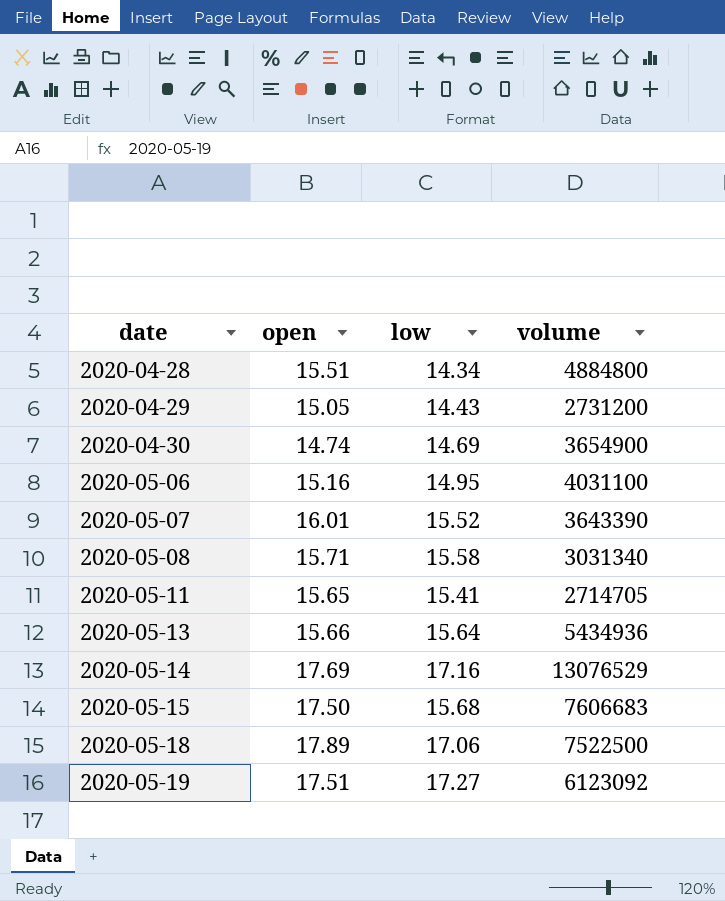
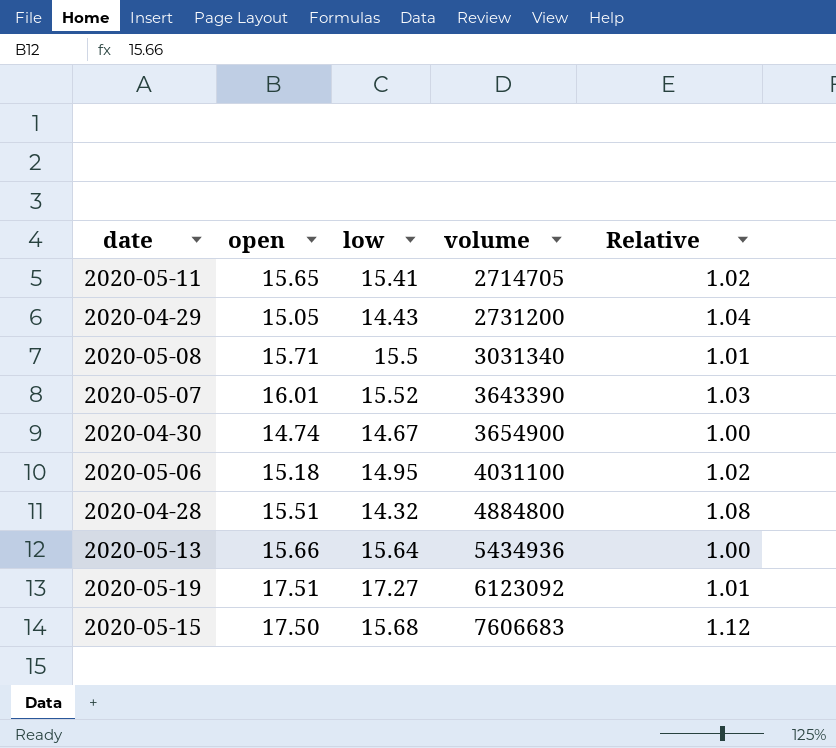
row order: date ascending -> volume ascending
column Relative | formula: none -> [open] / [low]
row 2020-05-14: 17.69 | 17.16 | 13076529 -> none
row 2020-05-18: 17.89 | 17.06 | 7522500 -> none
2020-05-08 | low: 15.58 -> 15.5
2020-04-30 | low: 14.69 -> 14.67
2020-05-06 | open: 15.16 -> 15.18
2020-04-28 | low: 14.34 -> 14.32

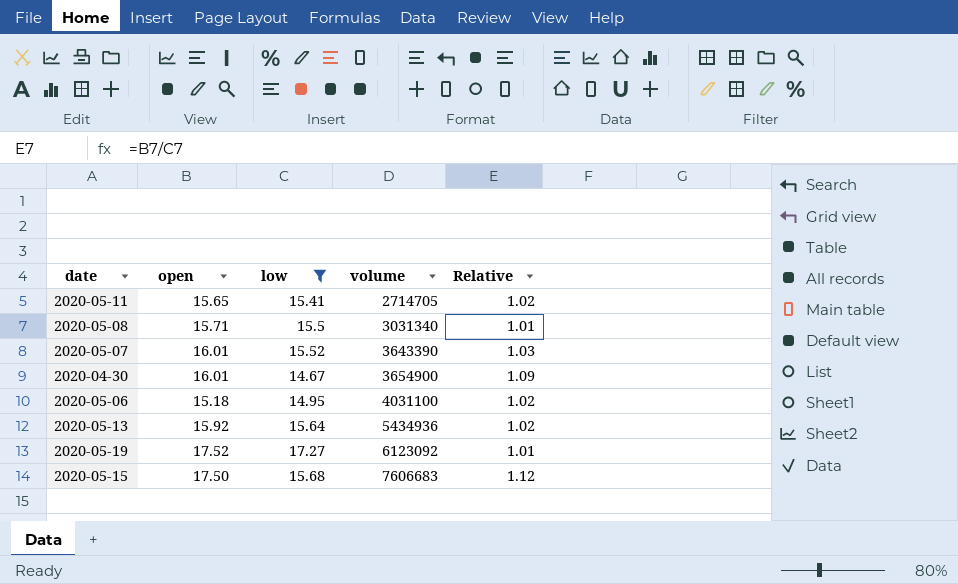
filter: none -> low >= 14.67
2020-04-30 | open: 14.74 -> 16.01
2020-04-30 | Relative: 1.00 -> 1.09
2020-05-13 | open: 15.66 -> 15.92
2020-05-13 | Relative: 1.00 -> 1.02
2020-05-19 | open: 17.51 -> 17.52

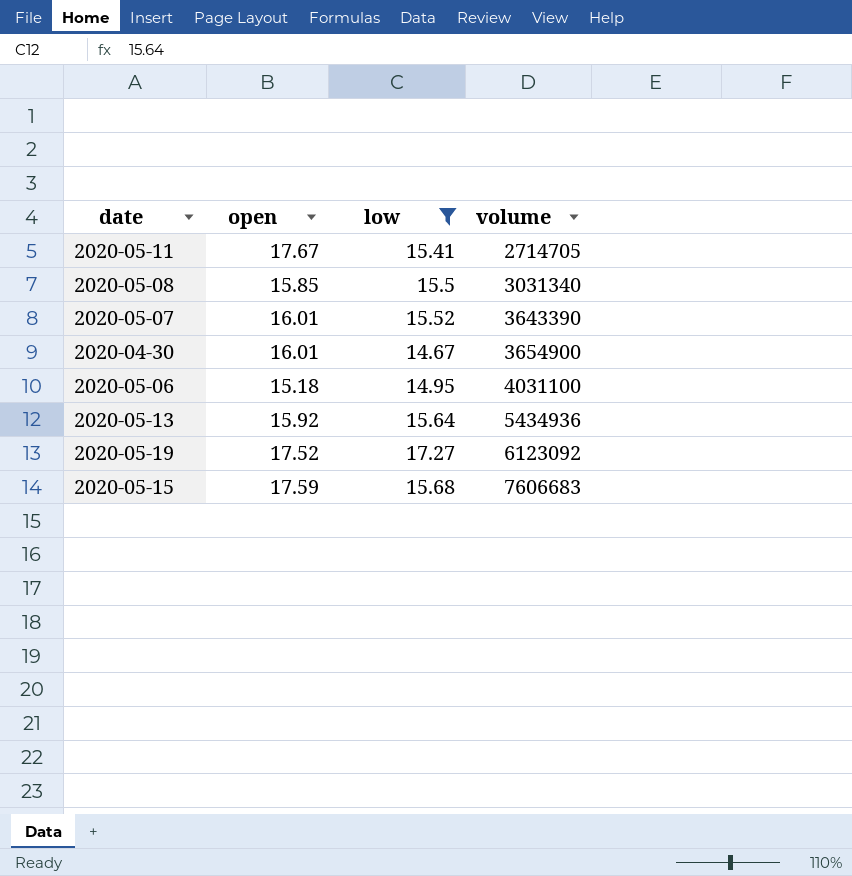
column Relative | formula: [open] / [low] -> none
2020-05-11 | open: 15.65 -> 17.67
2020-05-08 | open: 15.71 -> 15.85
2020-05-15 | open: 17.50 -> 17.59

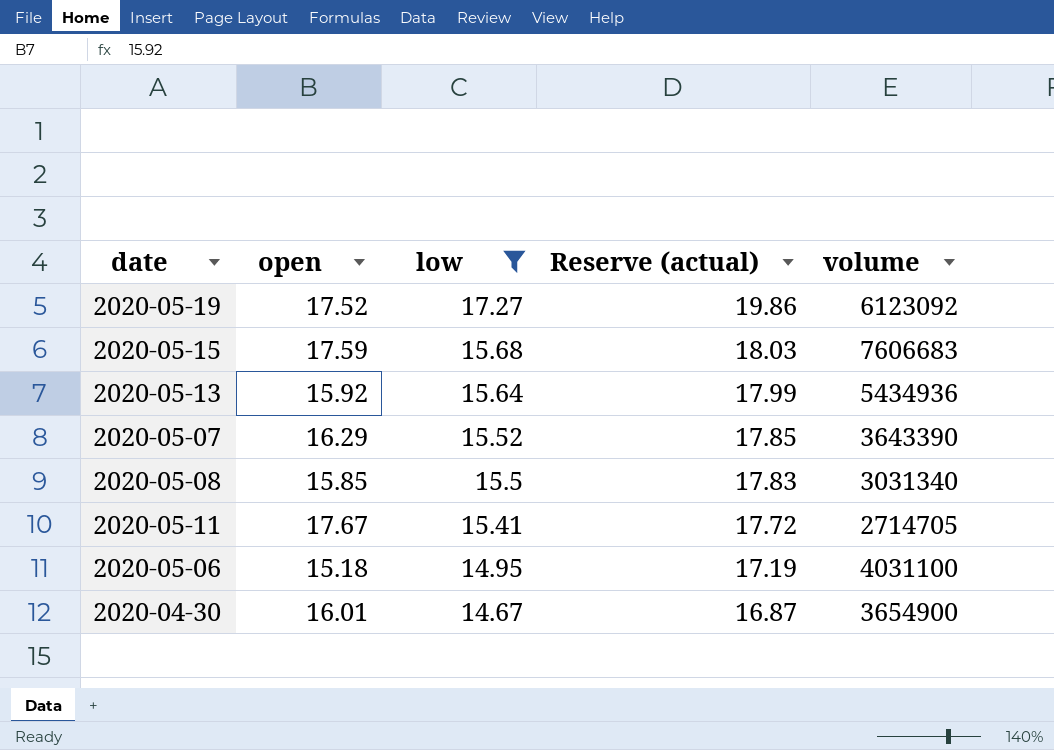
row order: volume ascending -> low descending
column Reserve (actual) | formula: none -> [low] * 1.15
2020-05-07 | open: 16.01 -> 16.29

